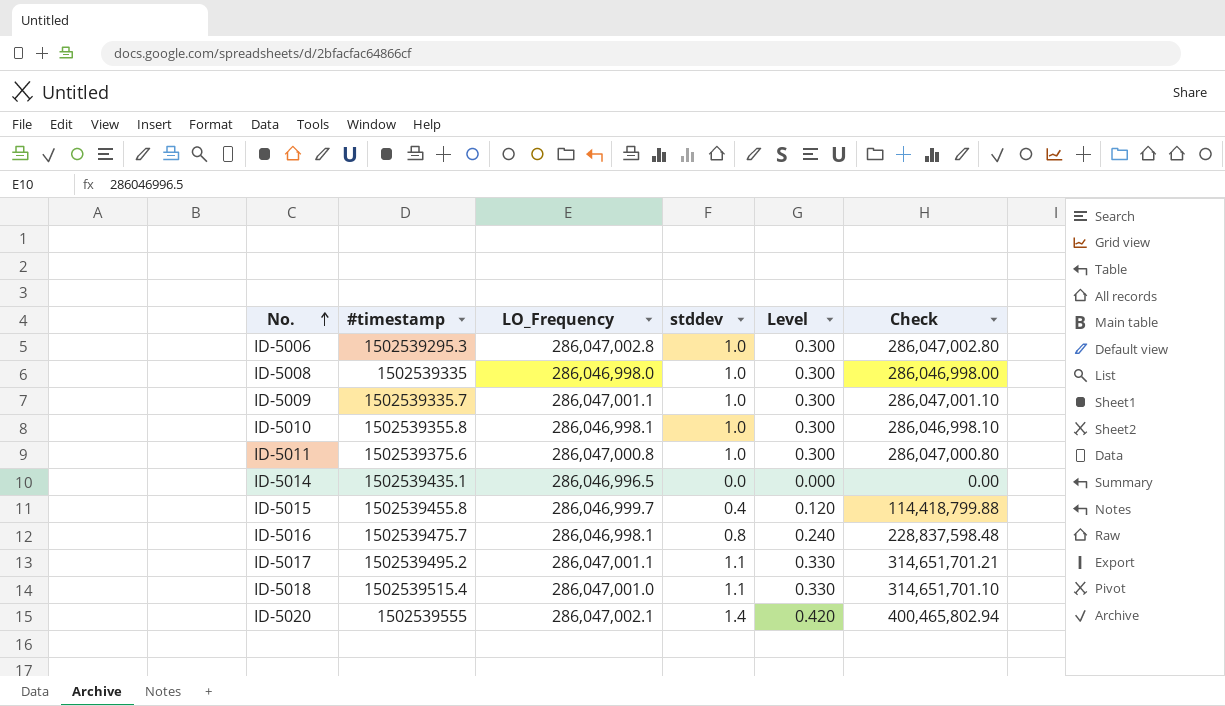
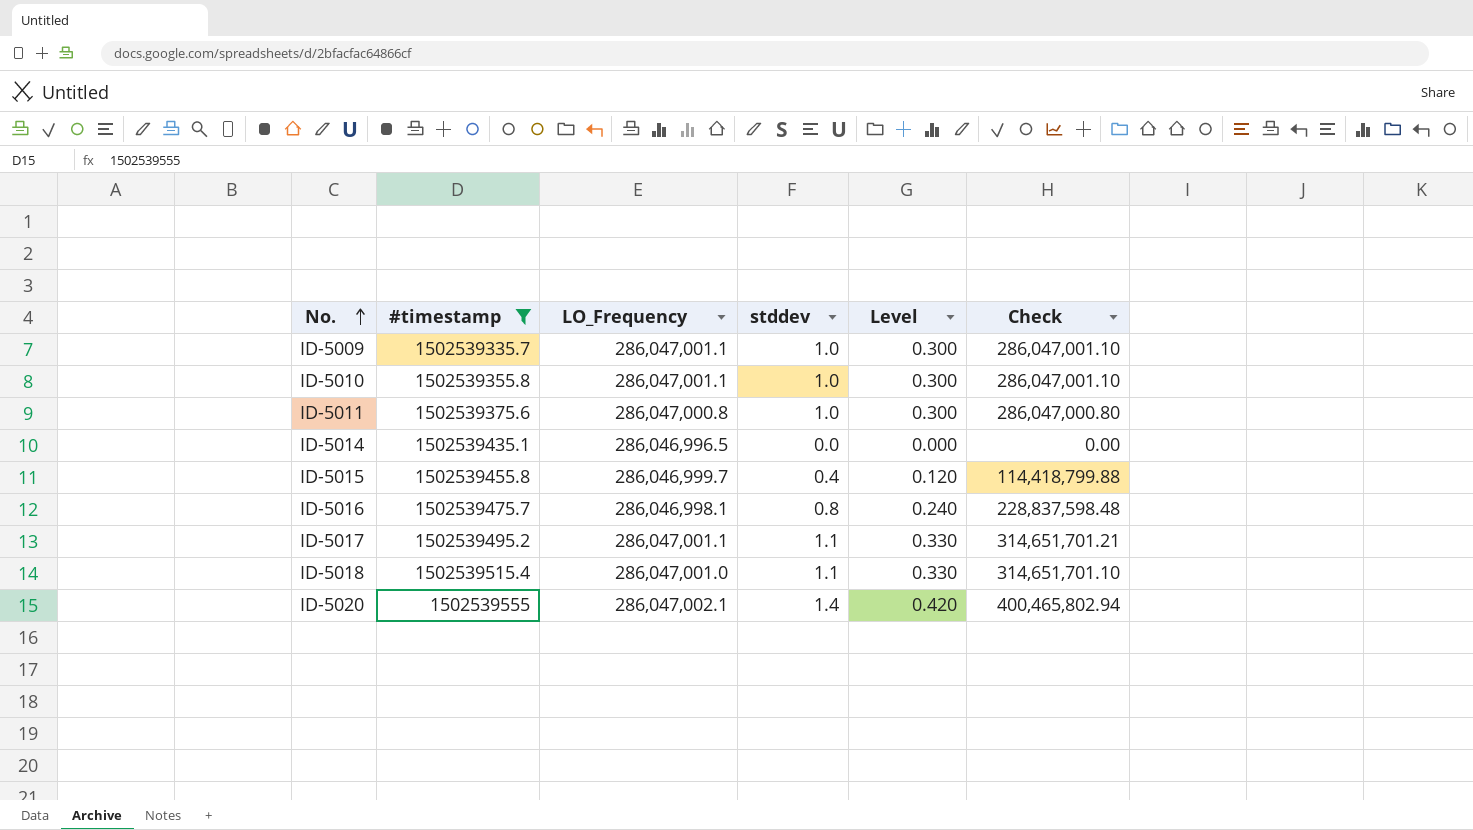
filter: none -> #timestamp >= 1502539335.7
ID-5010 | LO_Frequency: 286,046,998.1 -> 286,047,001.1
ID-5010 | Check: 286,046,998.10 -> 286,047,001.10

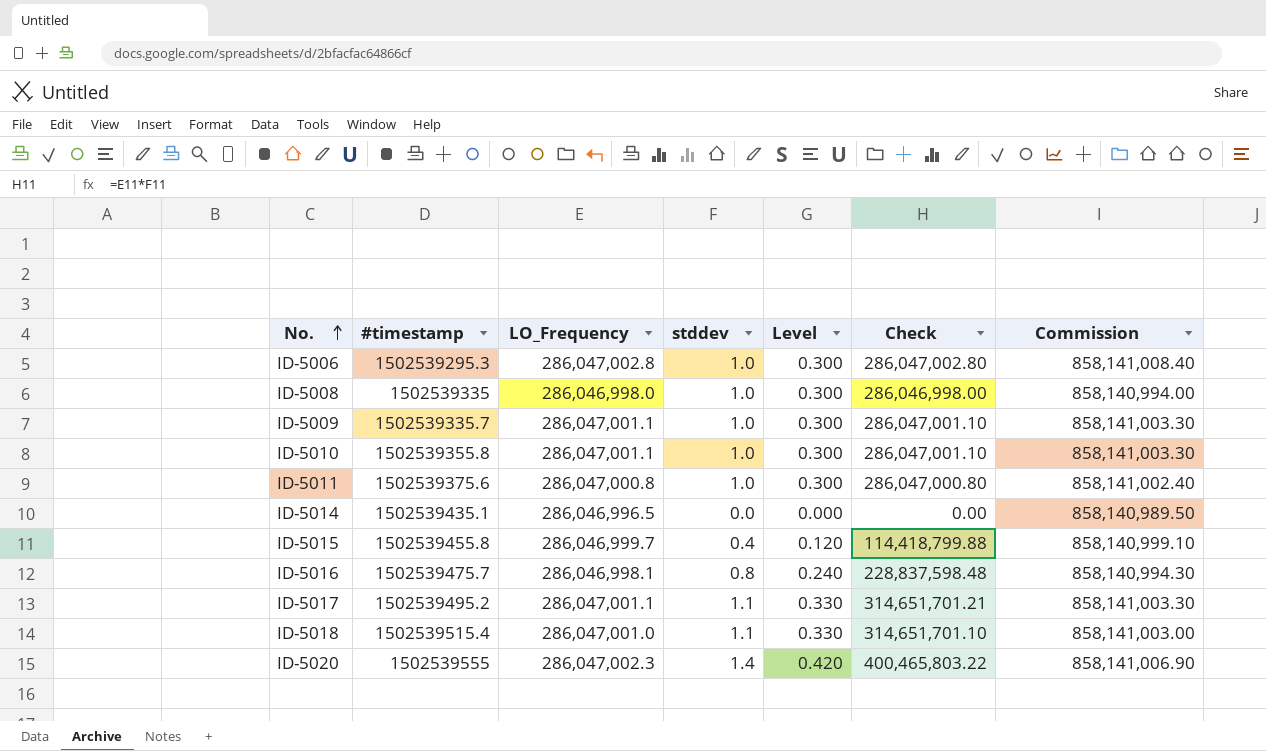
filter: #timestamp >= 1502539335.7 -> none
column Commission | formula: none -> [LO_Frequency] * 3
ID-5020 | LO_Frequency: 286,047,002.1 -> 286,047,002.3
ID-5020 | Check: 400,465,802.94 -> 400,465,803.22

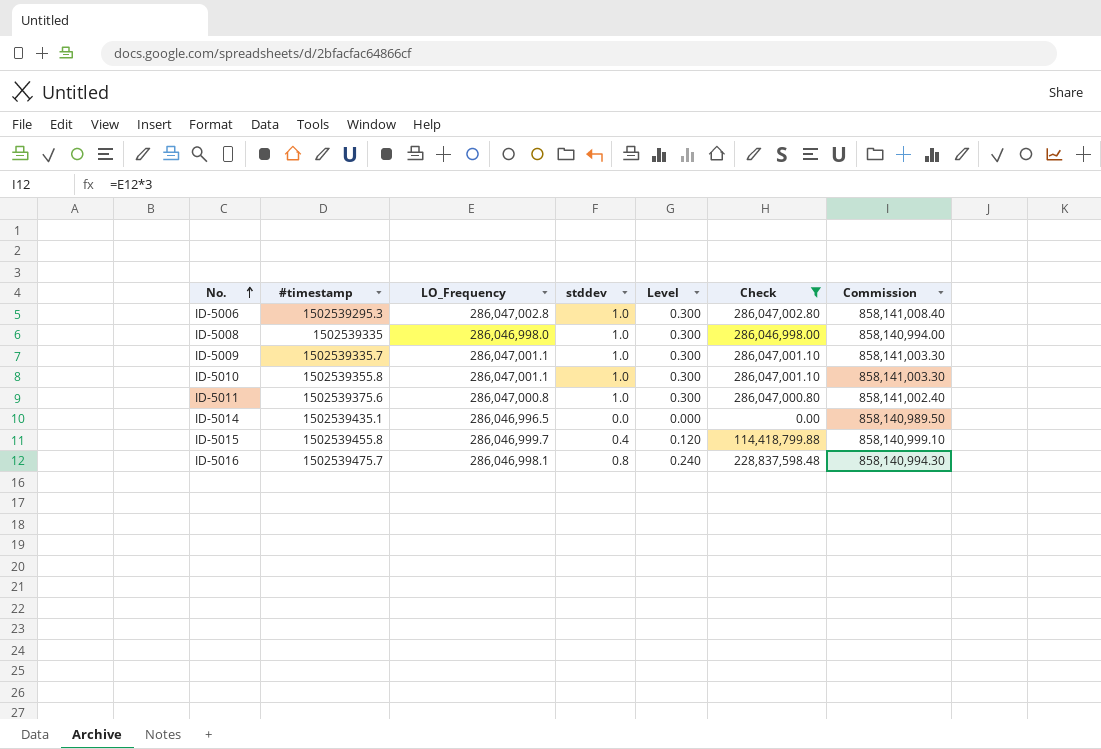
filter: none -> Check <= 286,047,002.80

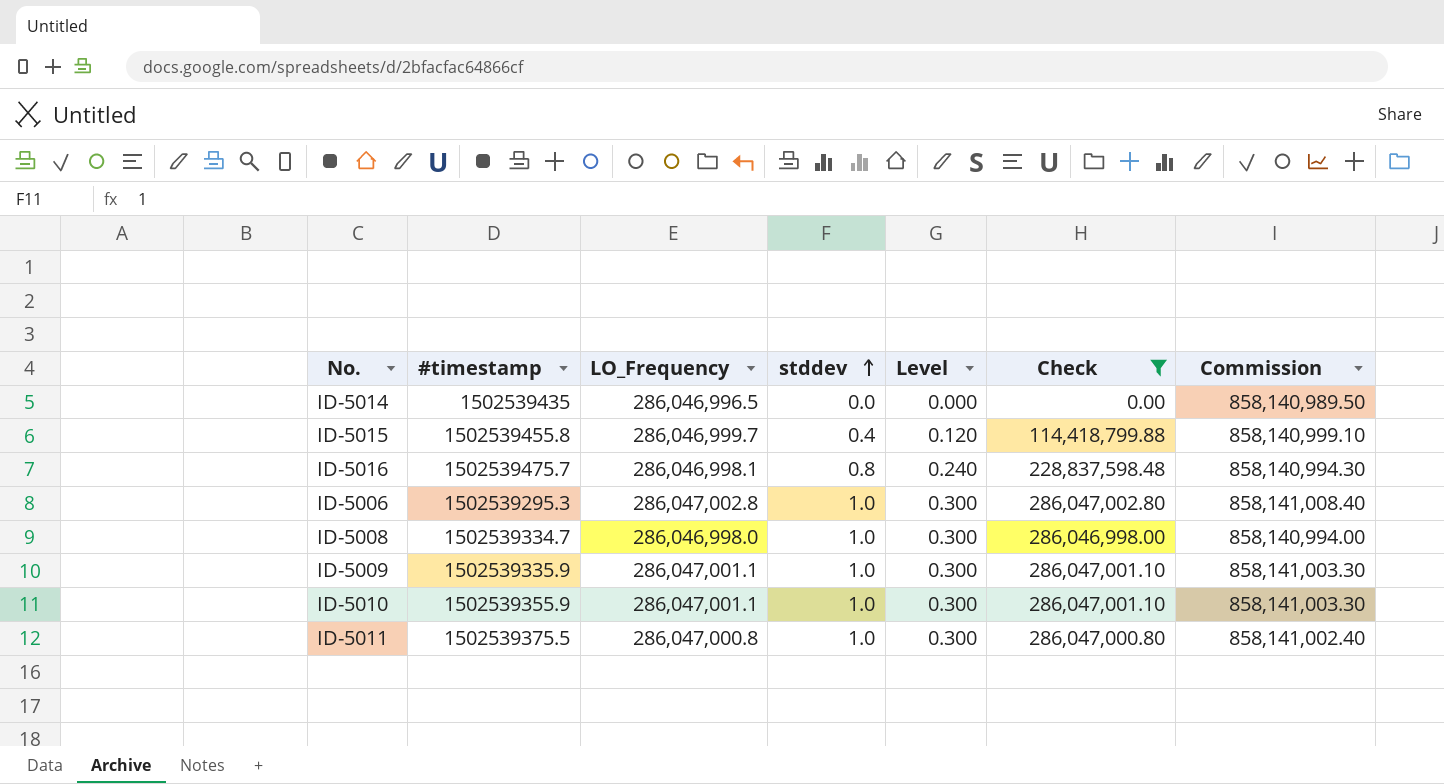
row order: No. ascending -> stddev ascending
ID-5014 | #timestamp: 1502539435.1 -> 1502539435
ID-5008 | #timestamp: 1502539335 -> 1502539334.7
ID-5009 | #timestamp: 1502539335.7 -> 1502539335.9
ID-5010 | #timestamp: 1502539355.8 -> 1502539355.9
ID-5011 | #timestamp: 1502539375.6 -> 1502539375.5

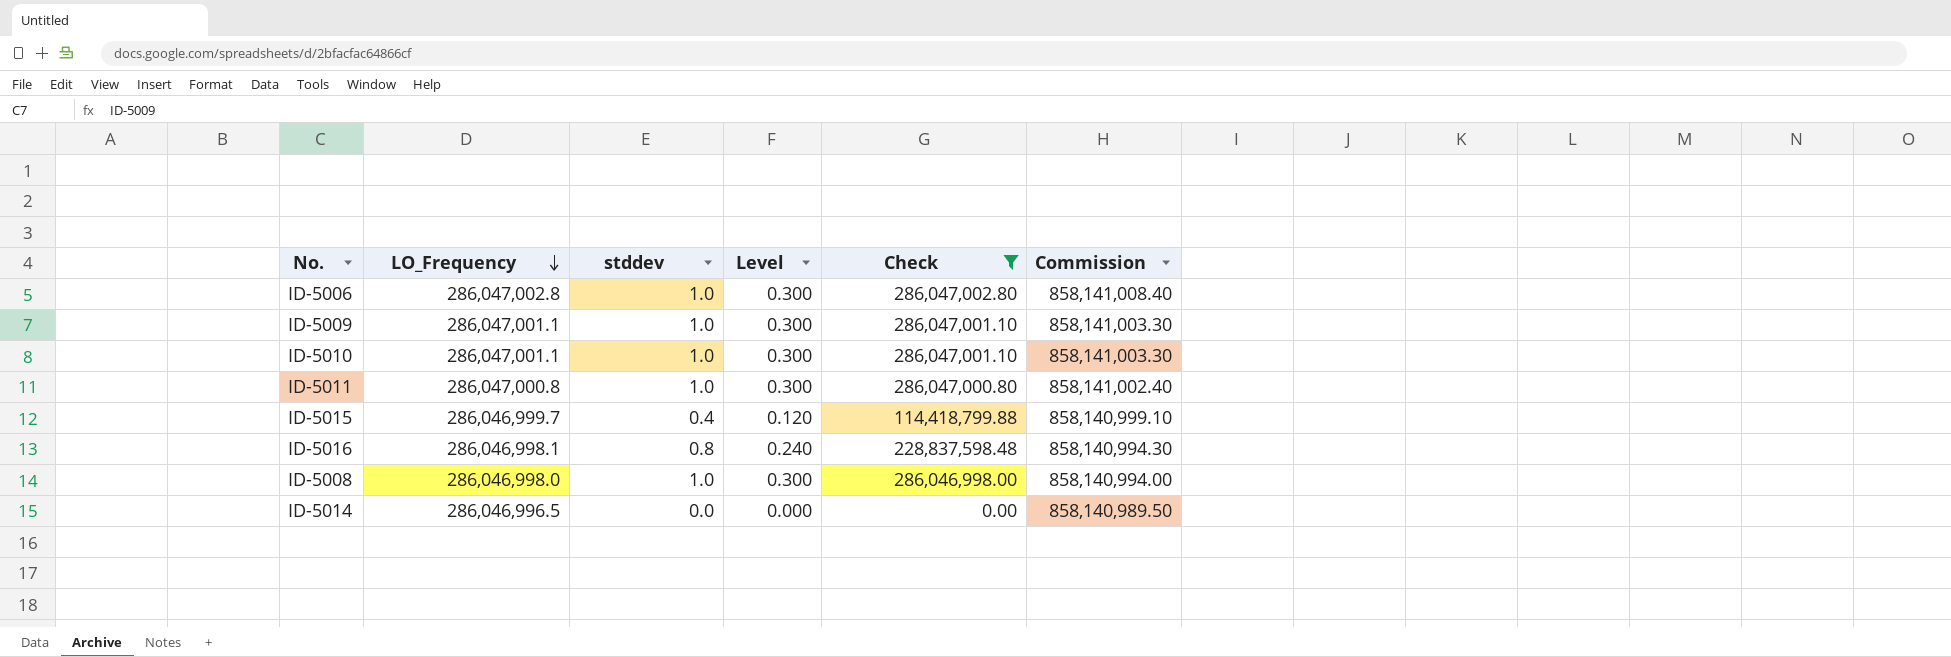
row order: stddev ascending -> LO_Frequency descending
column #timestamp | position: 2 -> none

